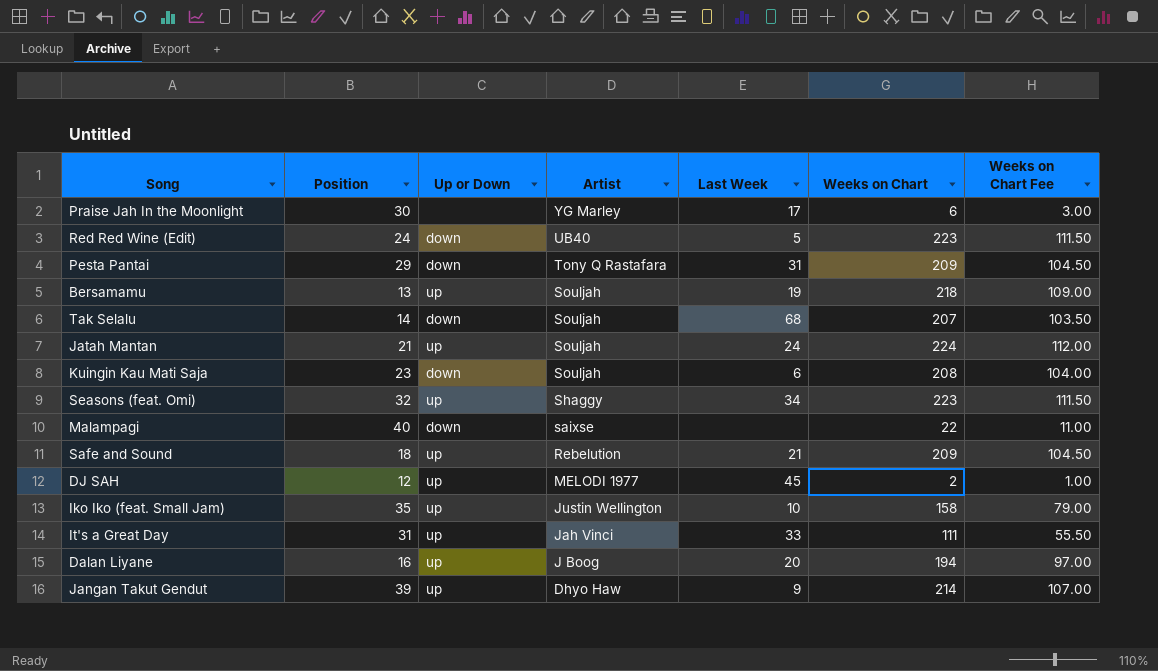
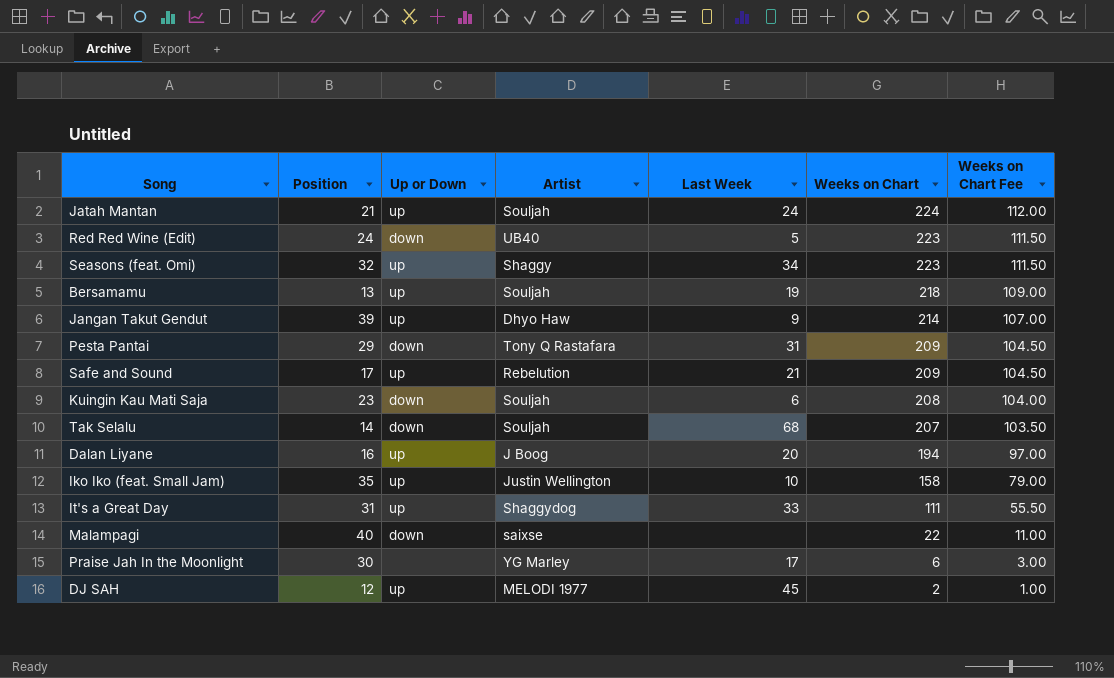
row order: Artist descending -> Weeks on Chart descending
Safe and Sound | Position: 18 -> 17
It's a Great Day | Artist: Jah Vinci -> Shaggydog

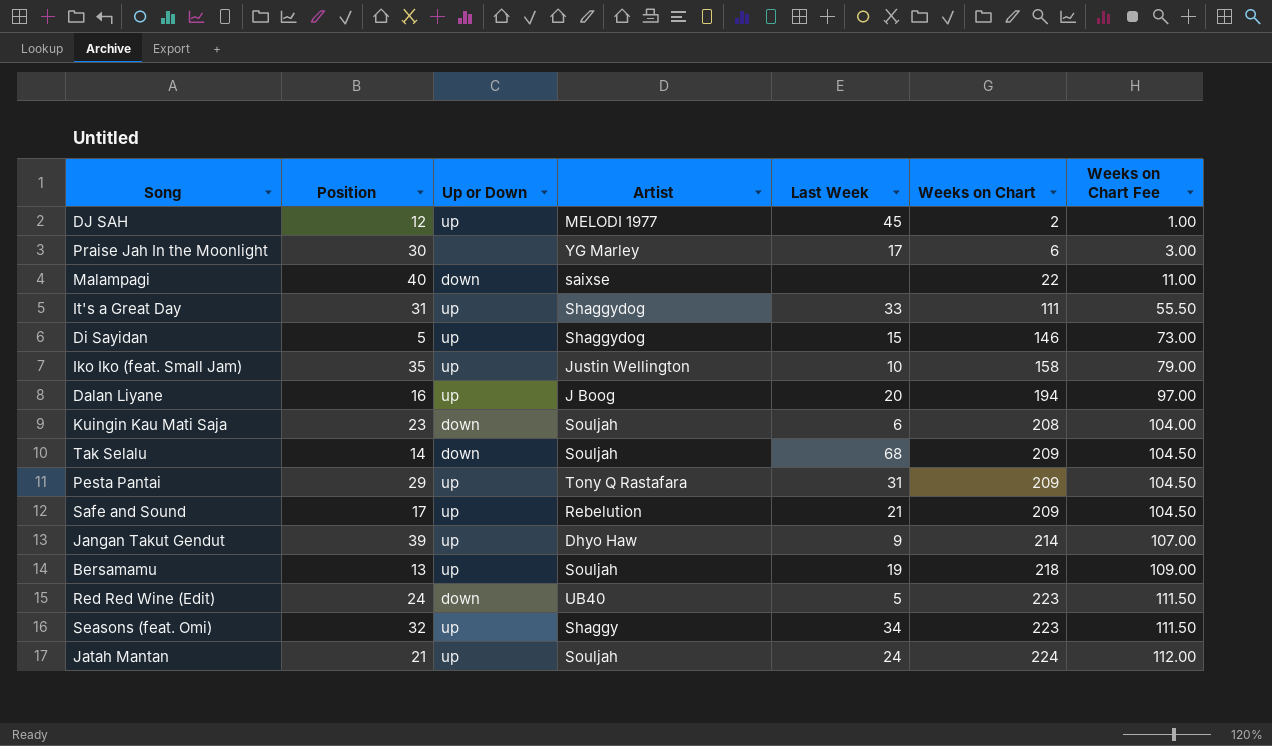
row order: Weeks on Chart descending -> Weeks on Chart ascending
row Di Sayidan: none -> 5 | up | Shaggydog | 15 | 146 | 73.00
Tak Selalu | Weeks on Chart: 207 -> 209
Tak Selalu | Weeks on Chart Fee: 103.50 -> 104.50
Pesta Pantai | Up or Down: down -> up

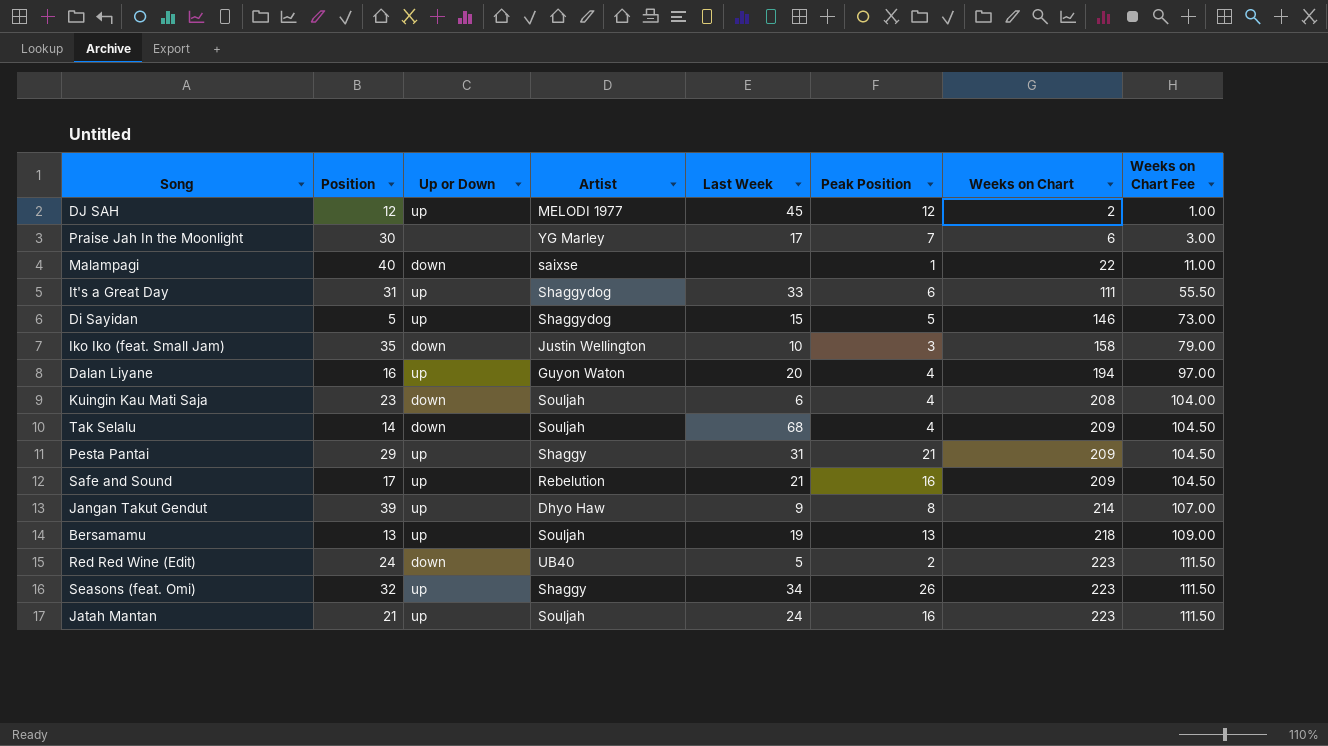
column Peak Position | position: none -> 6
Iko Iko (feat. Small Jam) | Up or Down: up -> down
Dalan Liyane | Artist: J Boog -> Guyon Waton
Pesta Pantai | Artist: Tony Q Rastafara -> Shaggy
Jatah Mantan | Weeks on Chart: 224 -> 223
Jatah Mantan | Weeks on Chart Fee: 112.00 -> 111.50

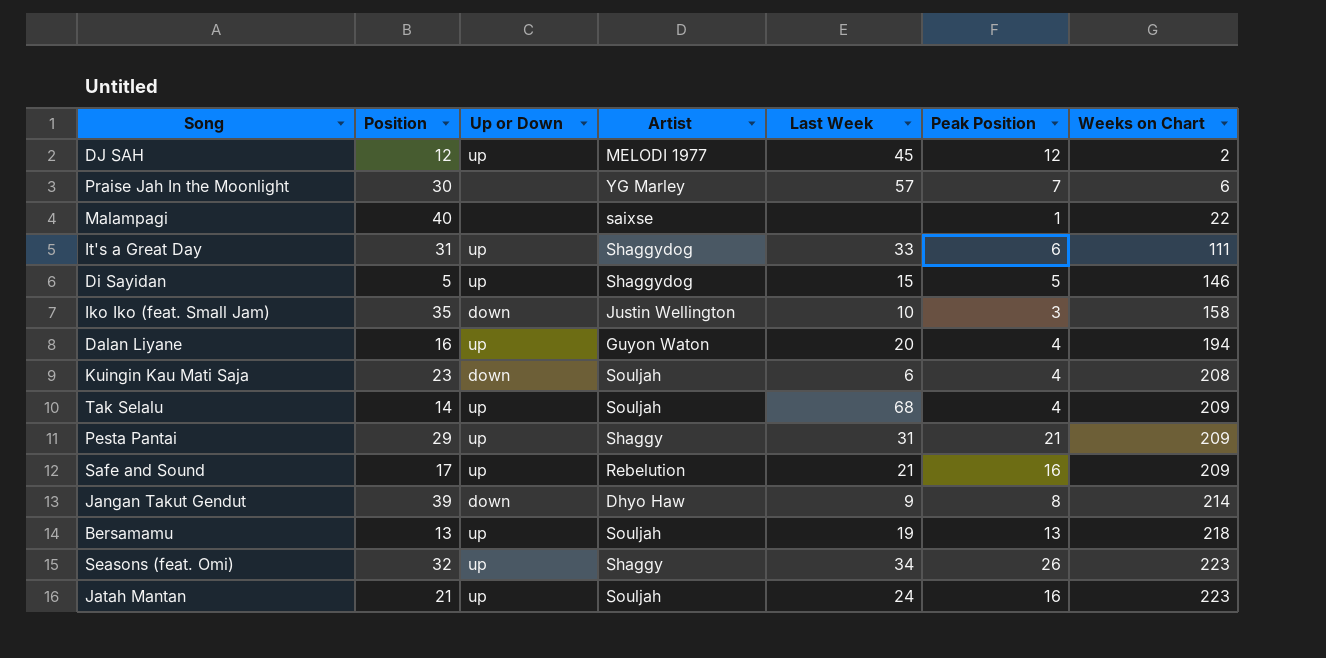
column Weeks on Chart Fee | formula: [Weeks on Chart] * 0.5 -> none
row Red Red Wine (Edit): 24 | down | UB40 | 5 | 2 | 223 | 111.50 -> none
Praise Jah In the Moonlight | Last Week: 17 -> 57
Malampagi | Up or Down: down -> none
Tak Selalu | Up or Down: down -> up
Jangan Takut Gendut | Up or Down: up -> down

